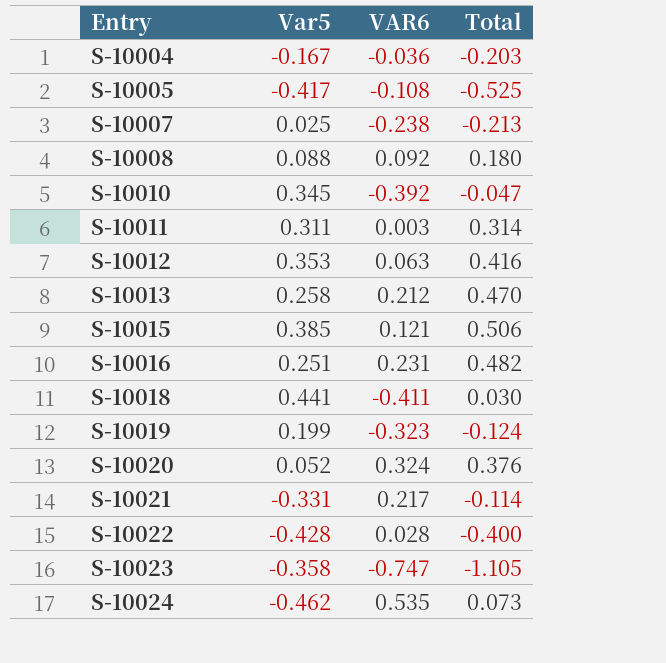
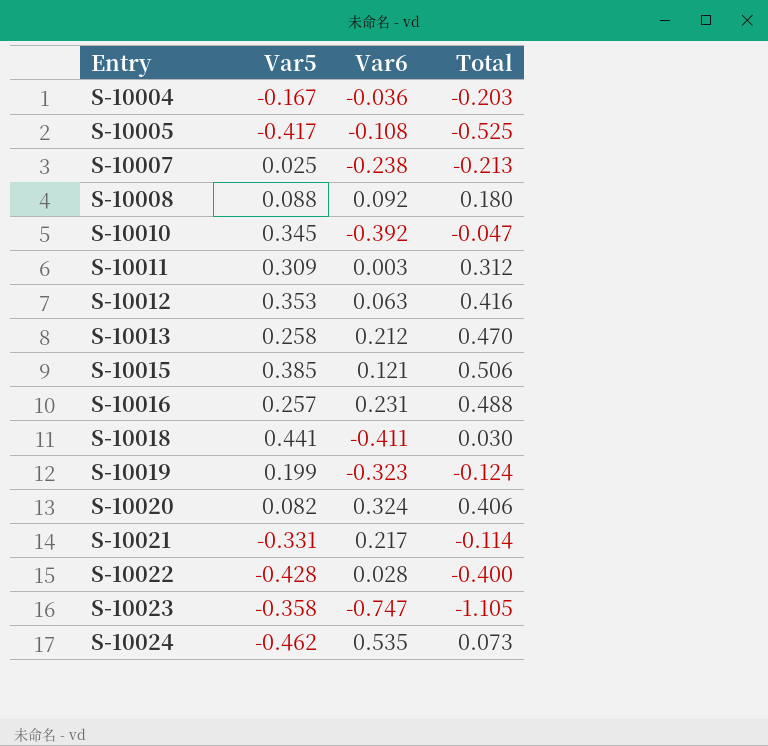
column name: VAR6 -> Var6
S-10011 | Var5: 0.311 -> 0.309
S-10011 | Total: 0.314 -> 0.312
S-10016 | Var5: 0.251 -> 0.257
S-10016 | Total: 0.482 -> 0.488
S-10020 | Var5: 0.052 -> 0.082
S-10020 | Total: 0.376 -> 0.406

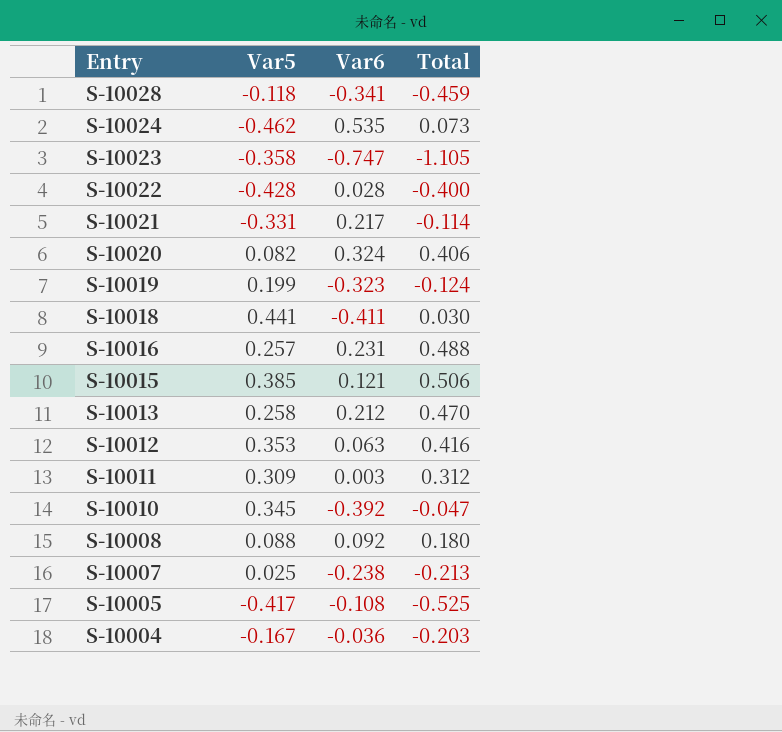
row order: Entry ascending -> Entry descending
row S-10028: none -> -0.118 | -0.341 | -0.459

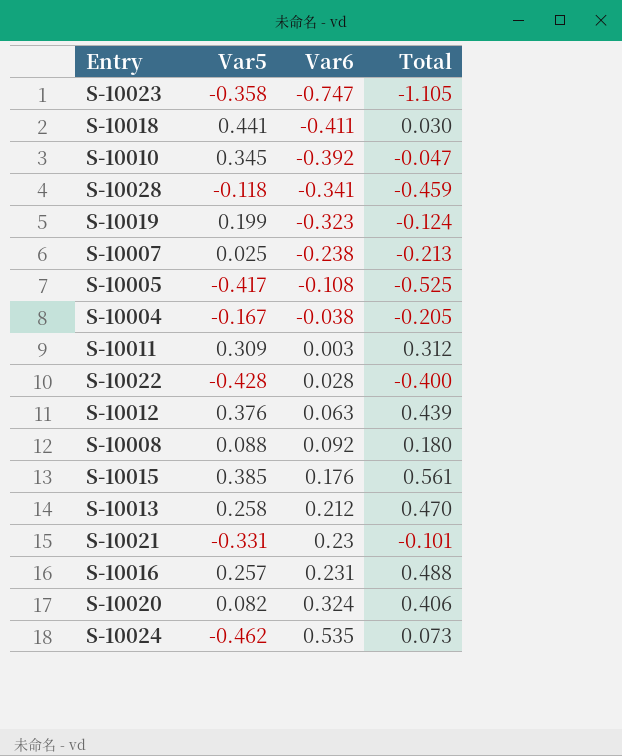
row order: Entry descending -> Var6 ascending
S-10004 | Var6: -0.036 -> -0.038
S-10004 | Total: -0.203 -> -0.205
S-10012 | Var5: 0.353 -> 0.376
S-10012 | Total: 0.416 -> 0.439
S-10015 | Var6: 0.121 -> 0.176
S-10015 | Total: 0.506 -> 0.561
S-10021 | Var6: 0.217 -> 0.23
S-10021 | Total: -0.114 -> -0.101

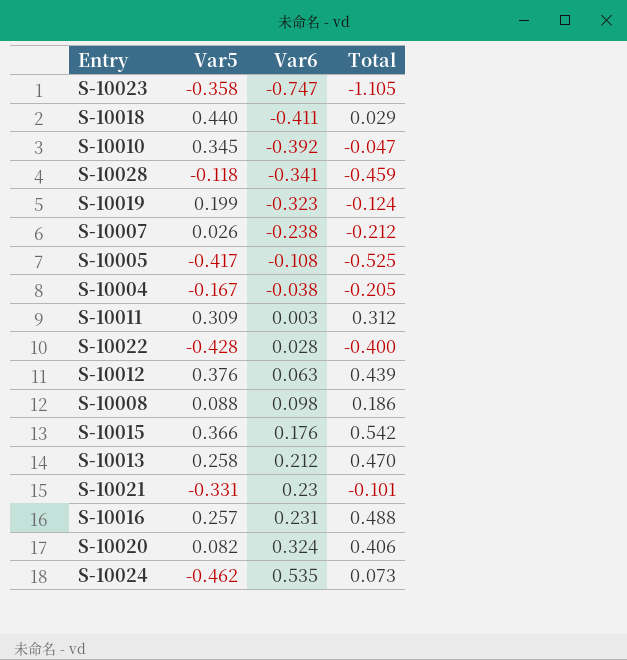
S-10018 | Var5: 0.441 -> 0.440
S-10018 | Total: 0.030 -> 0.029
S-10007 | Var5: 0.025 -> 0.026
S-10007 | Total: -0.213 -> -0.212
S-10008 | Var6: 0.092 -> 0.098
S-10008 | Total: 0.180 -> 0.186
S-10015 | Var5: 0.385 -> 0.366
S-10015 | Total: 0.561 -> 0.542

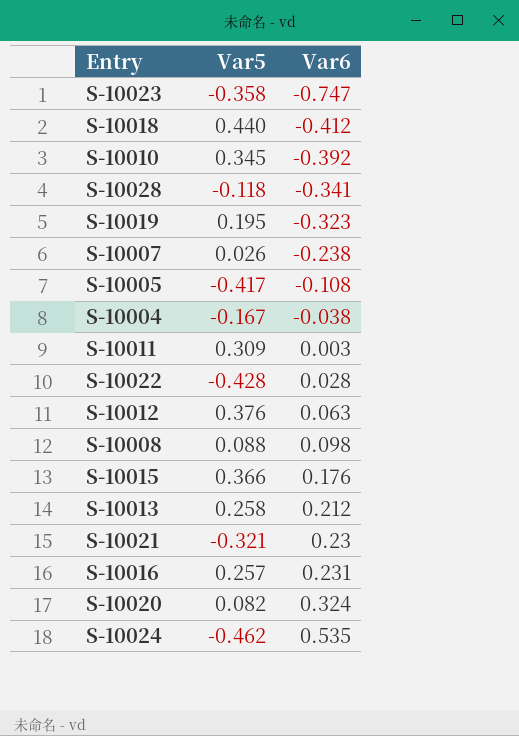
column Total | formula: [Var5] + [Var6] -> none
S-10018 | Var6: -0.411 -> -0.412
S-10019 | Var5: 0.199 -> 0.195
S-10021 | Var5: -0.331 -> -0.321

